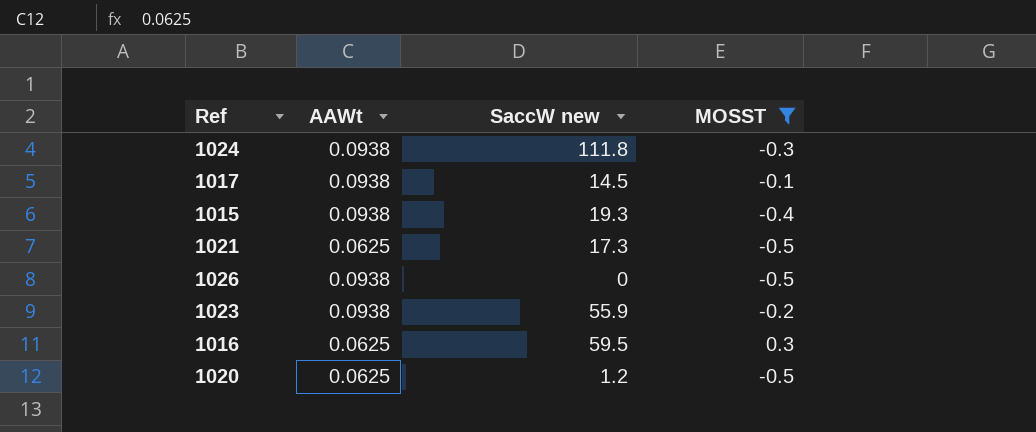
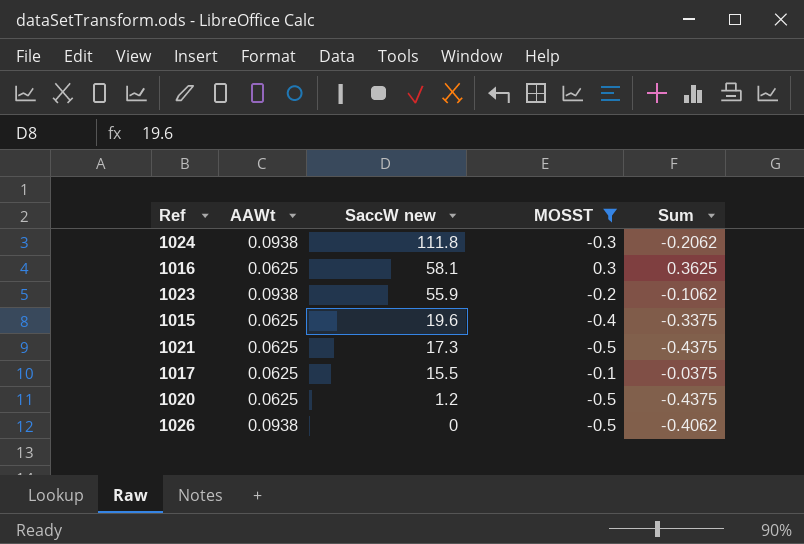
row order: none -> SaccW new descending
column Sum | formula: none -> [AAWt] + [MOSST]
1016 | SaccW new: 59.5 -> 58.1
1015 | AAWt: 0.0938 -> 0.0625
1015 | SaccW new: 19.3 -> 19.6
1017 | AAWt: 0.0938 -> 0.0625
1017 | SaccW new: 14.5 -> 15.5

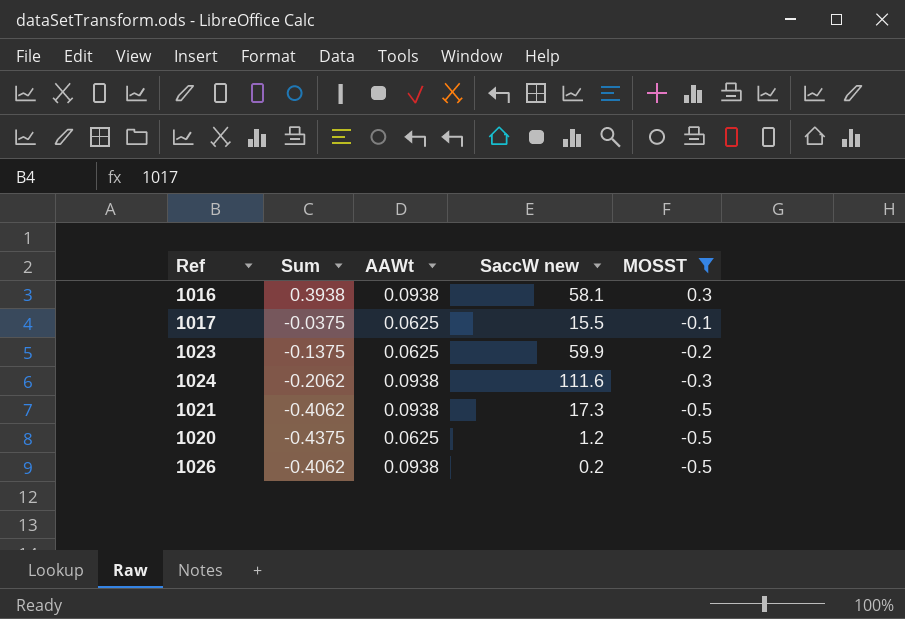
row order: SaccW new descending -> MOSST descending
column Sum | position: 5 -> 2
row 1015: 0.0625 | 19.6 | -0.4 | -0.3375 -> none
1016 | Sum: 0.3625 -> 0.3938
1016 | AAWt: 0.0625 -> 0.0938
1023 | Sum: -0.1062 -> -0.1375
1023 | AAWt: 0.0938 -> 0.0625
1023 | SaccW new: 55.9 -> 59.9
1024 | SaccW new: 111.8 -> 111.6
1021 | Sum: -0.4375 -> -0.4062
1021 | AAWt: 0.0625 -> 0.0938
1026 | SaccW new: 0 -> 0.2

